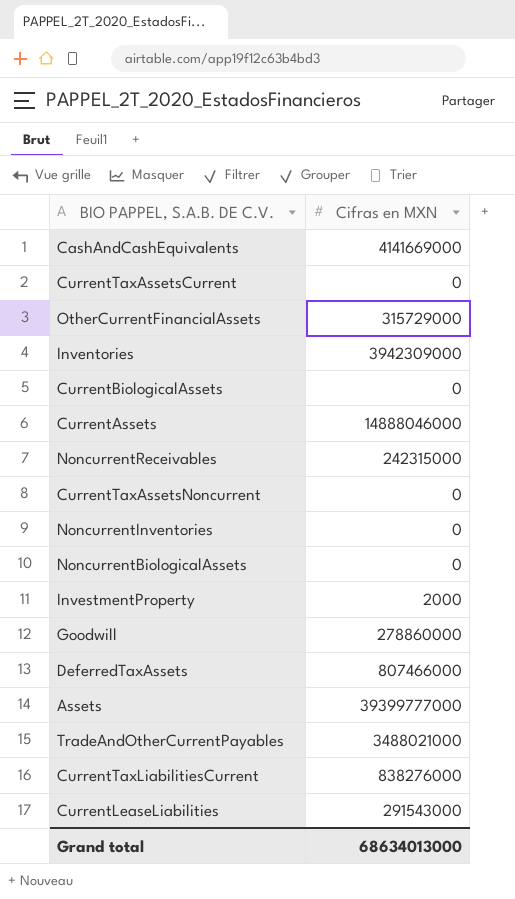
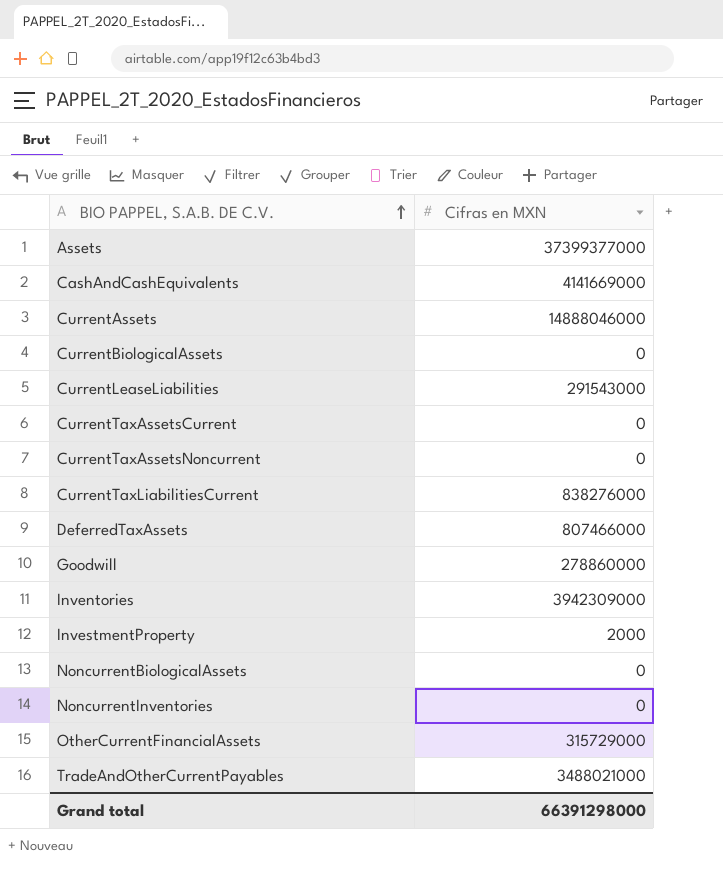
row order: none -> BIO PAPPEL, S.A.B. DE C.V. ascending
row NoncurrentReceivables: 242315000 -> none
Assets | Cifras en MXN: 39399777000 -> 37399377000
Grand total | Cifras en MXN: 68634013000 -> 66391298000

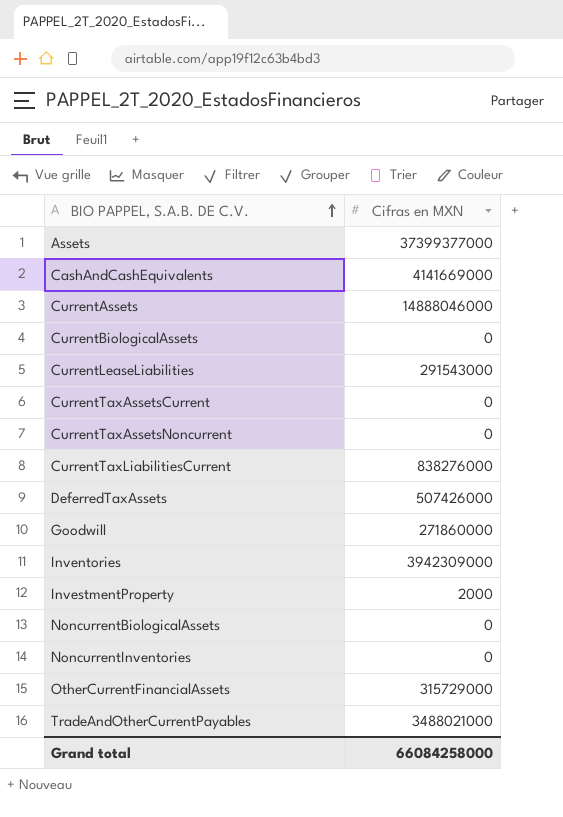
DeferredTaxAssets | Cifras en MXN: 807466000 -> 507426000
Goodwill | Cifras en MXN: 278860000 -> 271860000
Grand total | Cifras en MXN: 66391298000 -> 66084258000

